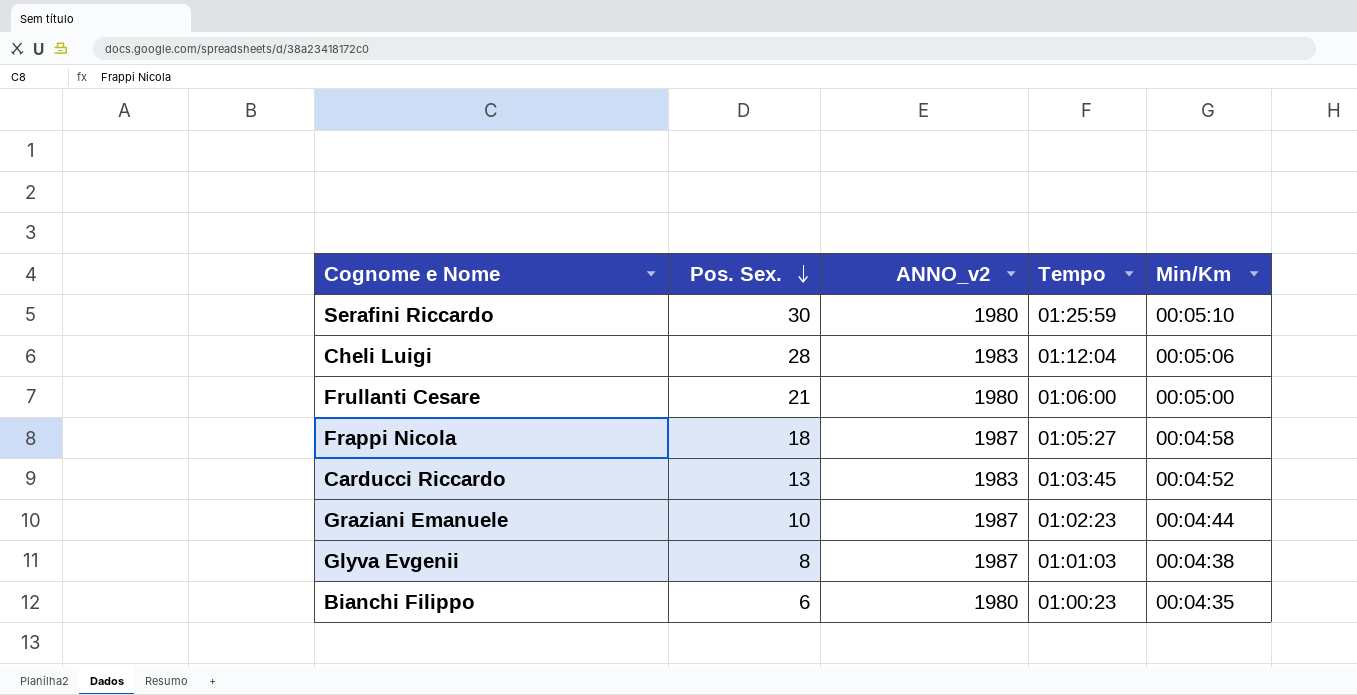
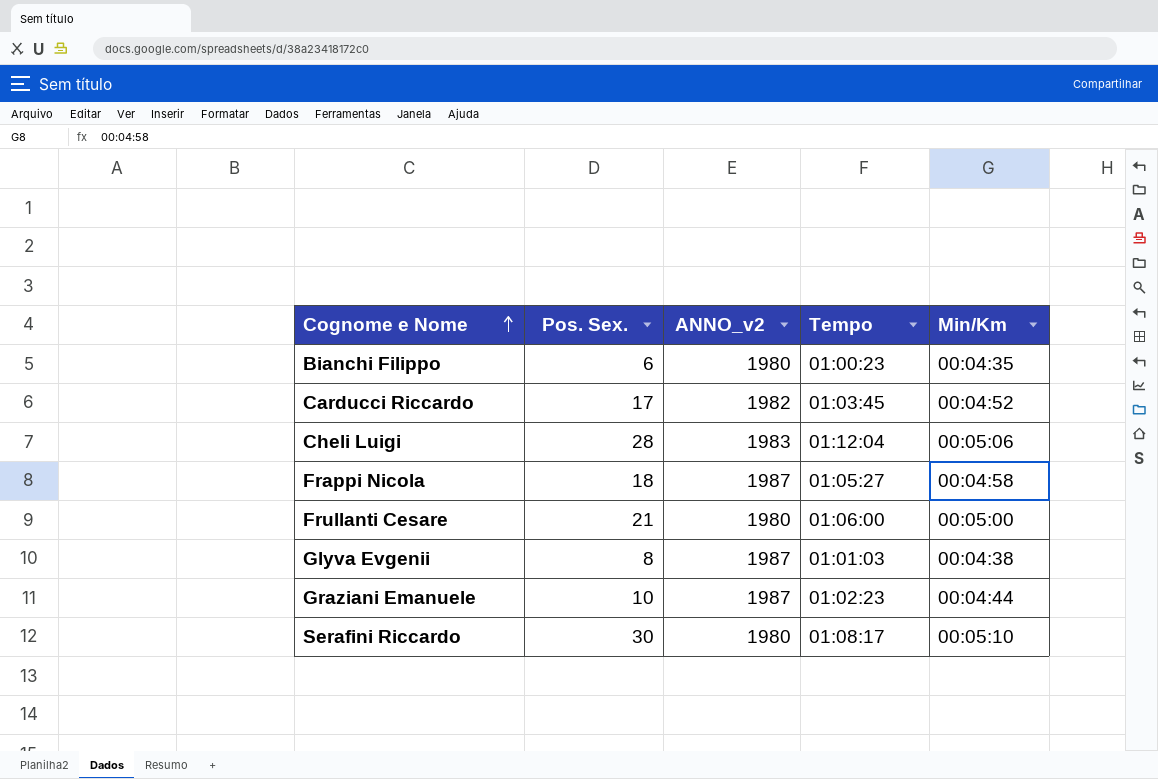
row order: Pos. Sex. descending -> Cognome e Nome ascending
Carducci Riccardo | Pos. Sex.: 13 -> 17
Carducci Riccardo | ANNO_v2: 1983 -> 1982
Serafini Riccardo | Tempo: 01:25:59 -> 01:08:17

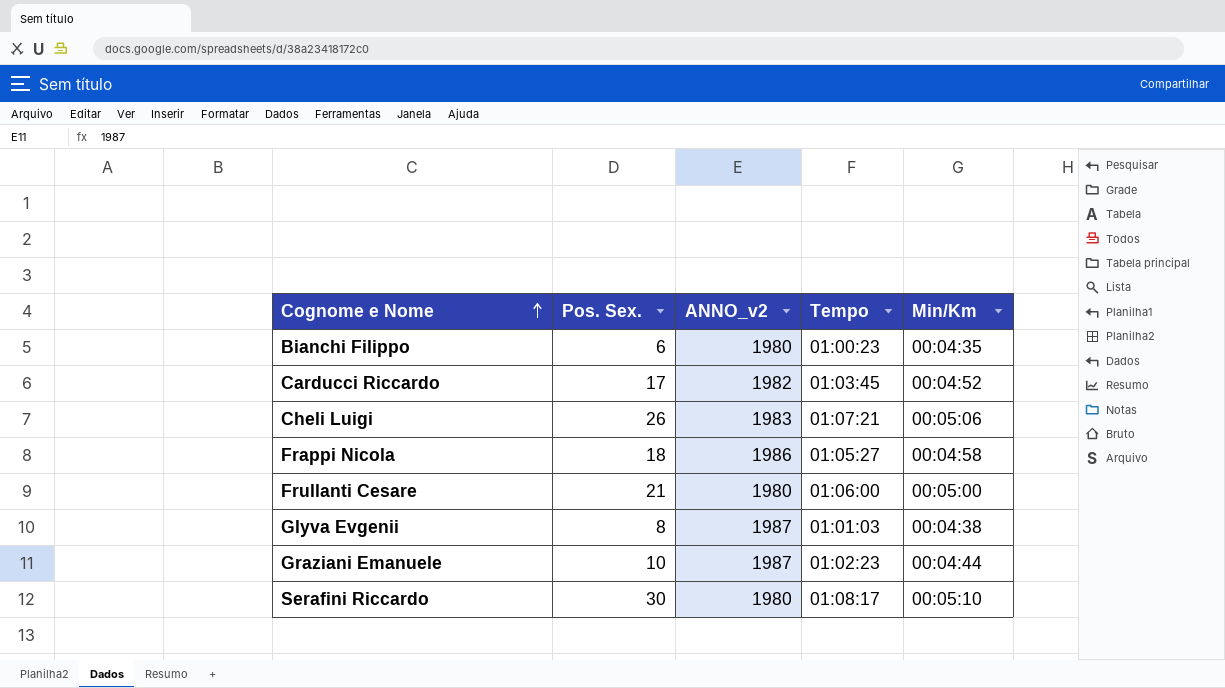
Cheli Luigi | Pos. Sex.: 28 -> 26
Cheli Luigi | Tempo: 01:12:04 -> 01:07:21
Frappi Nicola | ANNO_v2: 1987 -> 1986

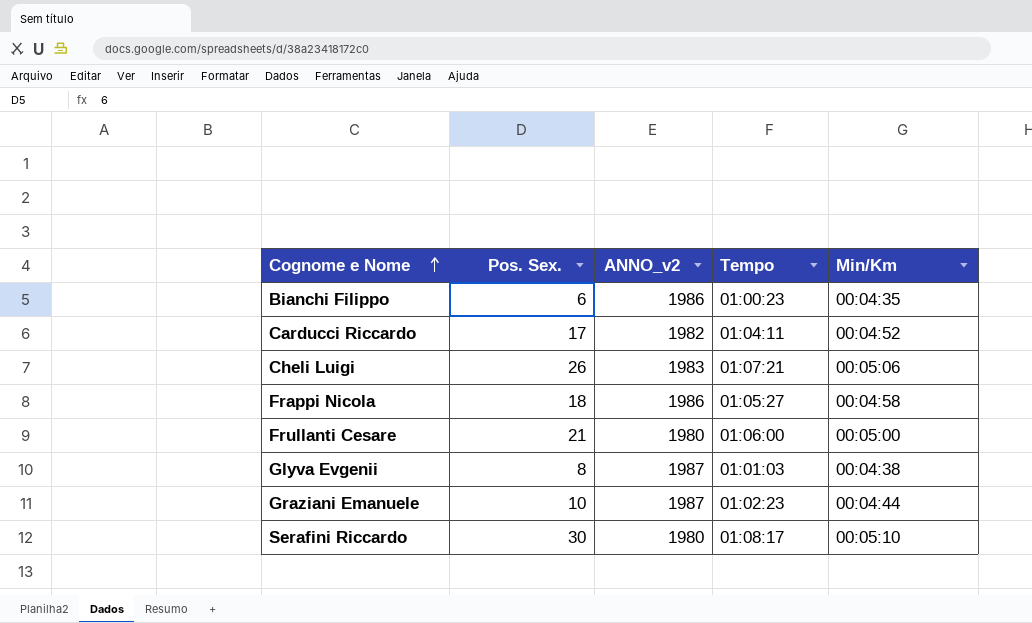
Bianchi Filippo | ANNO_v2: 1980 -> 1986
Carducci Riccardo | Tempo: 01:03:45 -> 01:04:11

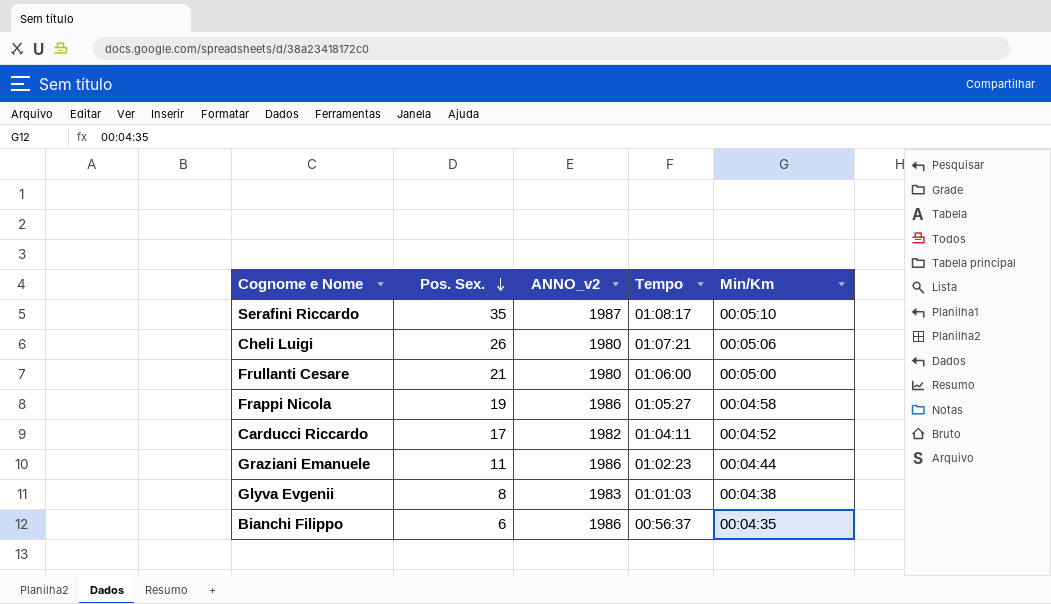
row order: Cognome e Nome ascending -> Pos. Sex. descending
Serafini Riccardo | Pos. Sex.: 30 -> 35
Serafini Riccardo | ANNO_v2: 1980 -> 1987
Cheli Luigi | ANNO_v2: 1983 -> 1980
Frappi Nicola | Pos. Sex.: 18 -> 19
Graziani Emanuele | Pos. Sex.: 10 -> 11
Graziani Emanuele | ANNO_v2: 1987 -> 1986
Glyva Evgenii | ANNO_v2: 1987 -> 1983
Bianchi Filippo | Tempo: 01:00:23 -> 00:56:37

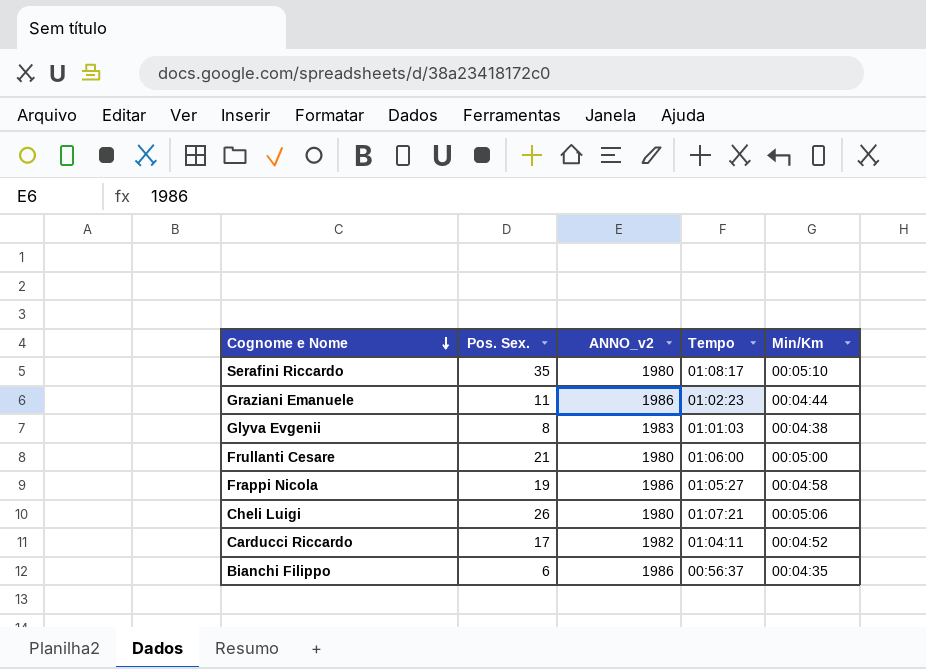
row order: Pos. Sex. descending -> Cognome e Nome descending
Serafini Riccardo | ANNO_v2: 1987 -> 1980

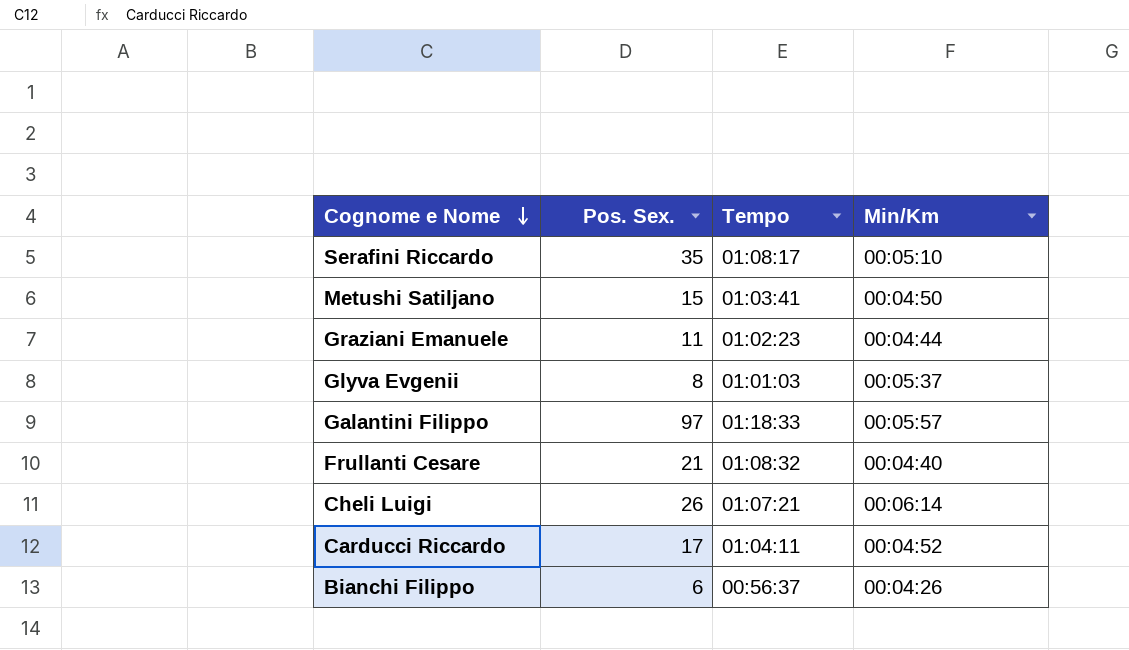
column ANNO_v2 | position: 3 -> none
row Frappi Nicola: 19 | 1986 | 01:05:27 | 00:04:58 -> none
row Metushi Satiljano: none -> 15 | 01:03:41 | 00:04:50
Glyva Evgenii | Min/Km: 00:04:38 -> 00:05:37
row Galantini Filippo: none -> 97 | 01:18:33 | 00:05:57
Frullanti Cesare | Tempo: 01:06:00 -> 01:08:32
Frullanti Cesare | Min/Km: 00:05:00 -> 00:04:40
Cheli Luigi | Min/Km: 00:05:06 -> 00:06:14
Bianchi Filippo | Min/Km: 00:04:35 -> 00:04:26

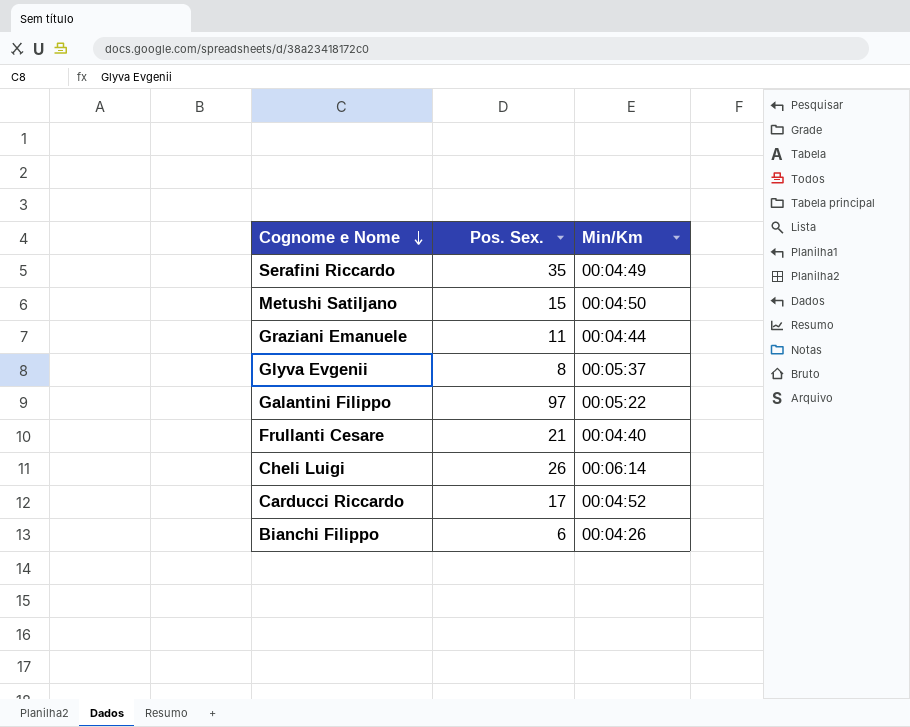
column Tempo | position: 3 -> none
Serafini Riccardo | Min/Km: 00:05:10 -> 00:04:49
Galantini Filippo | Min/Km: 00:05:57 -> 00:05:22

